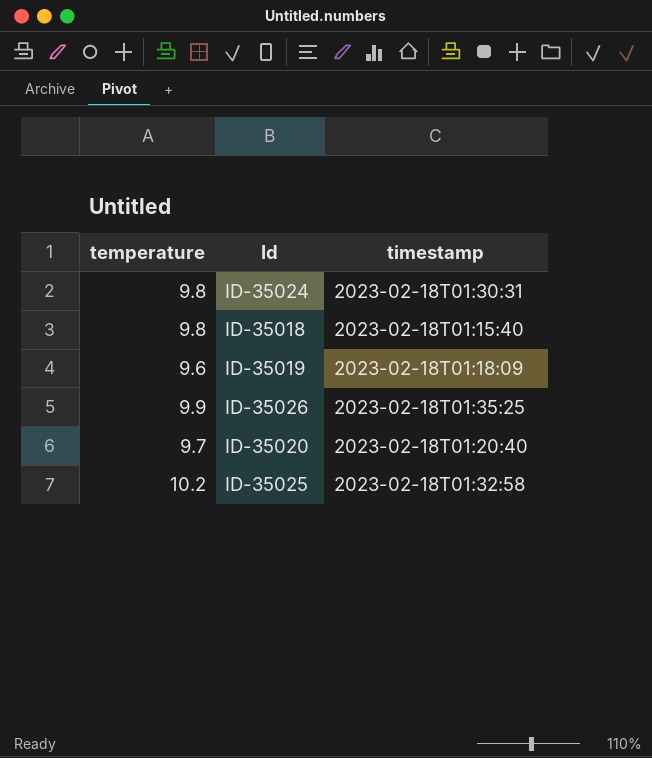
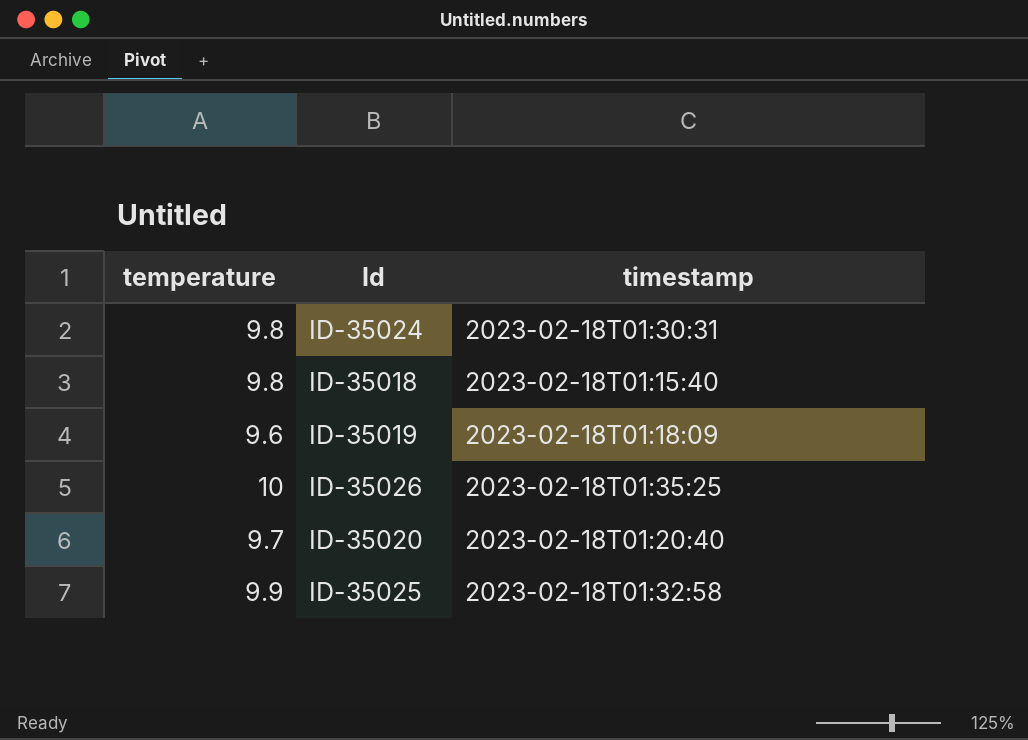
ID-35026 | temperature: 9.9 -> 10
ID-35025 | temperature: 10.2 -> 9.9

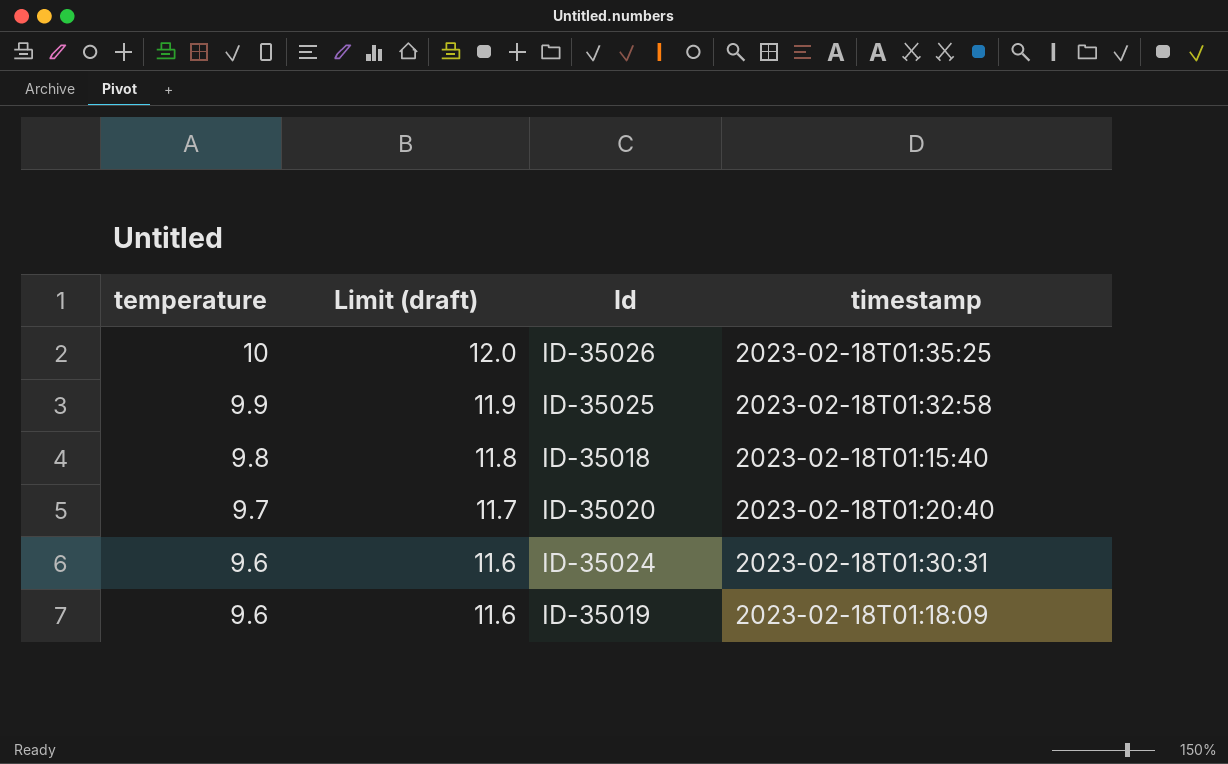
row order: none -> temperature descending
column Limit (draft) | formula: none -> [temperature] + 2
ID-35024 | temperature: 9.8 -> 9.6

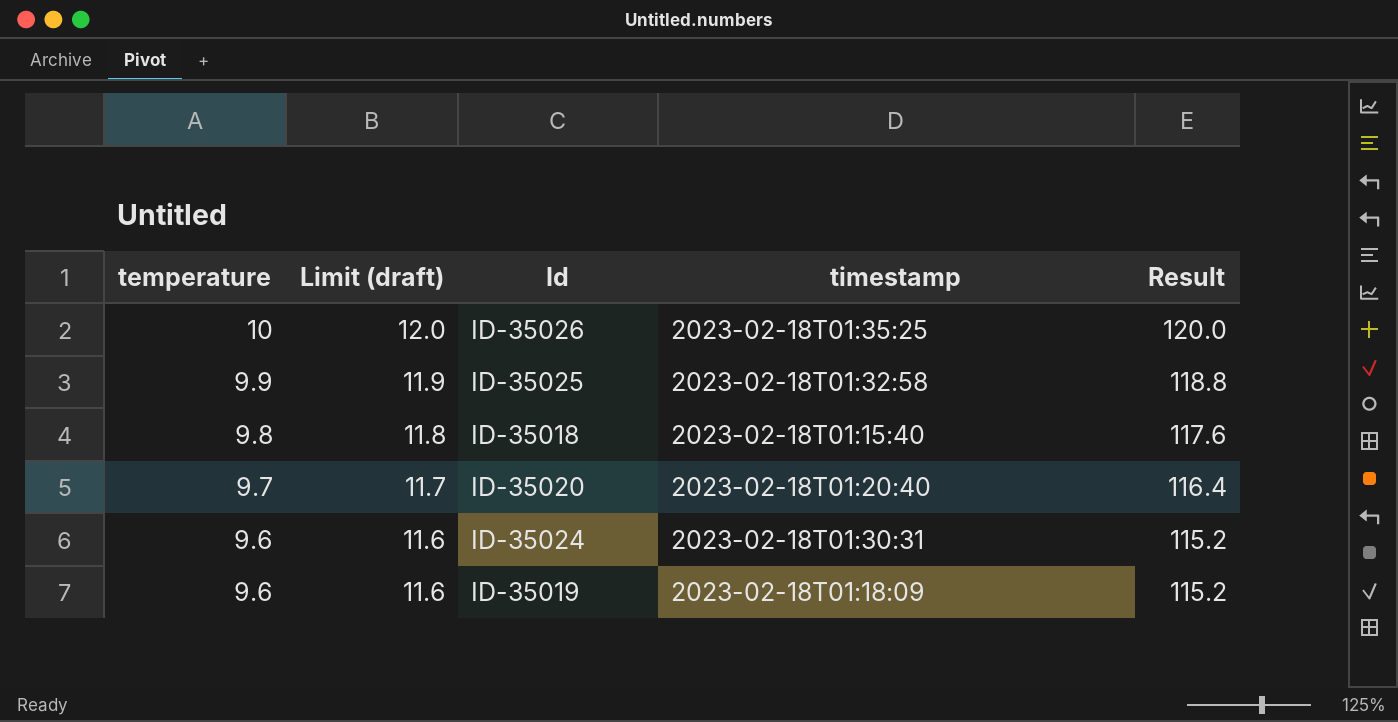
column Result | formula: none -> [temperature] * 12

